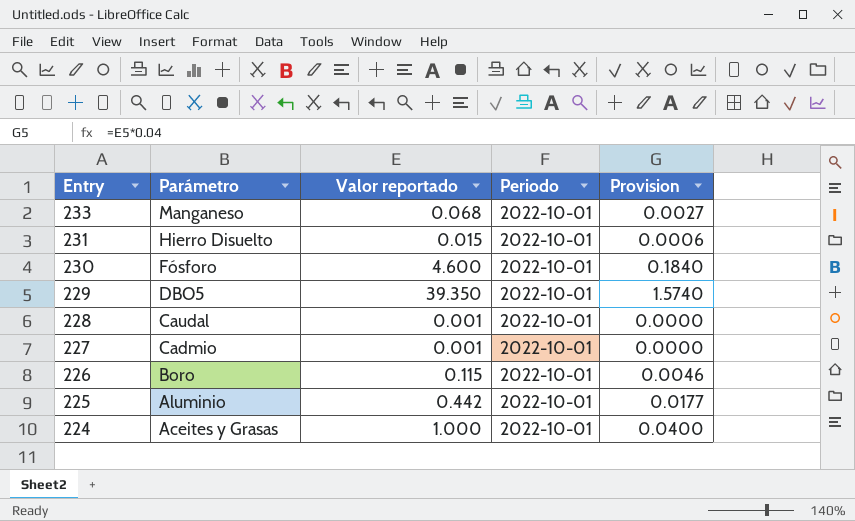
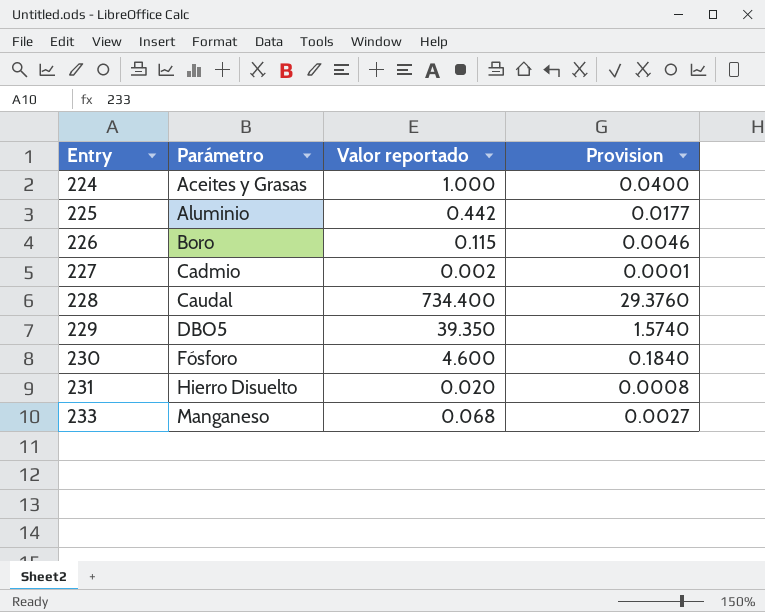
row order: Entry descending -> Entry ascending
column Periodo | position: 4 -> none
227 | Valor reportado: 0.001 -> 0.002
227 | Provision: 0.0000 -> 0.0001
228 | Valor reportado: 0.001 -> 734.400
228 | Provision: 0.0000 -> 29.3760
231 | Valor reportado: 0.015 -> 0.020
231 | Provision: 0.0006 -> 0.0008

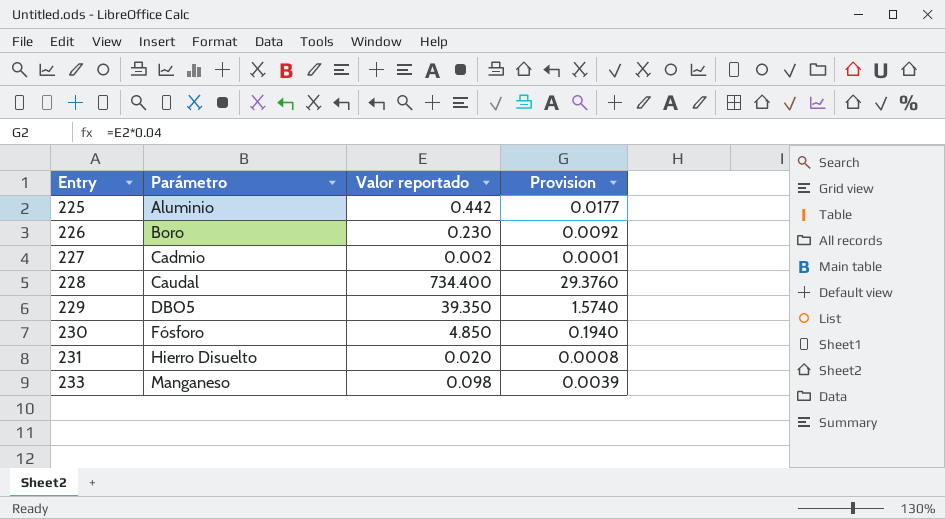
row 224: Aceites y Grasas | 1.000 | 0.0400 -> none
226 | Valor reportado: 0.115 -> 0.230
226 | Provision: 0.0046 -> 0.0092
230 | Valor reportado: 4.600 -> 4.850
230 | Provision: 0.1840 -> 0.1940
233 | Valor reportado: 0.068 -> 0.098
233 | Provision: 0.0027 -> 0.0039

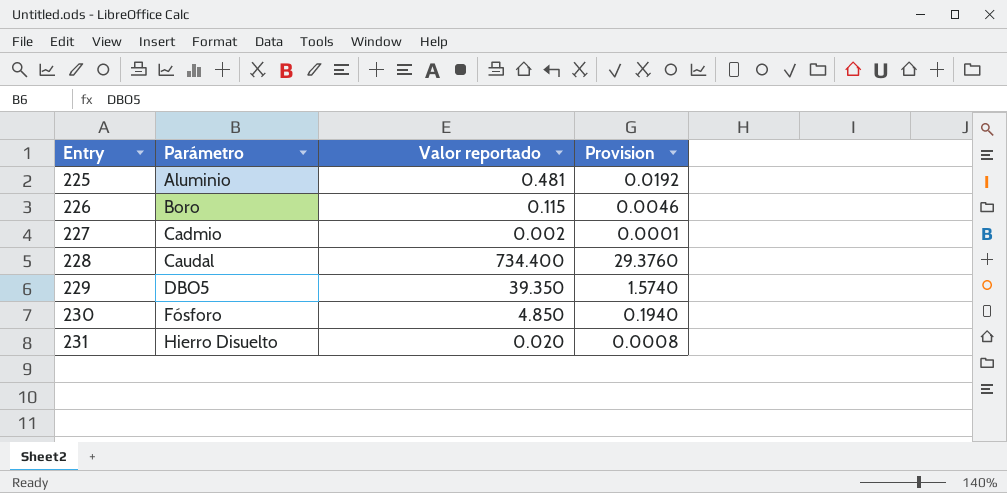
row 233: Manganeso | 0.098 | 0.0039 -> none
225 | Valor reportado: 0.442 -> 0.481
225 | Provision: 0.0177 -> 0.0192
226 | Valor reportado: 0.230 -> 0.115
226 | Provision: 0.0092 -> 0.0046

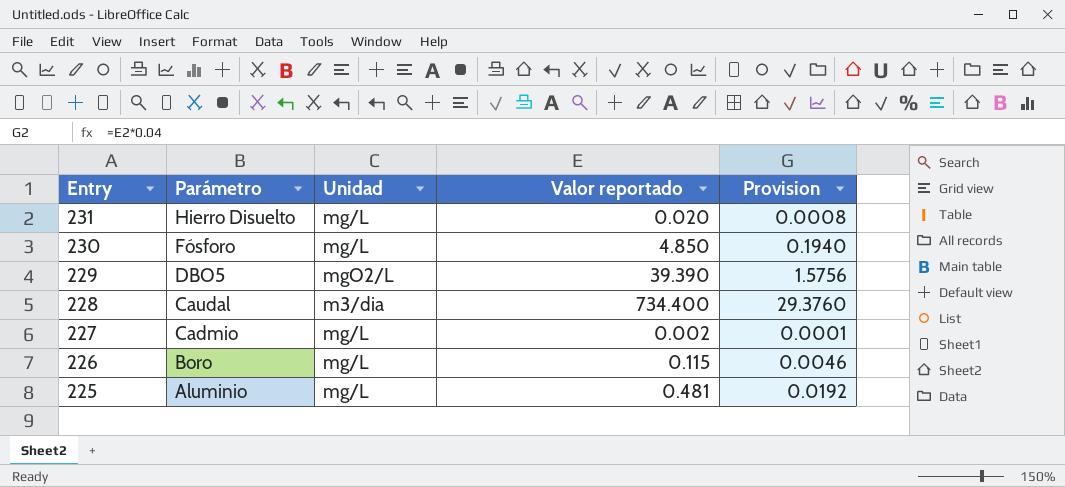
row order: Entry ascending -> Entry descending
column Unidad | position: none -> 3
229 | Valor reportado: 39.350 -> 39.390
229 | Provision: 1.5740 -> 1.5756

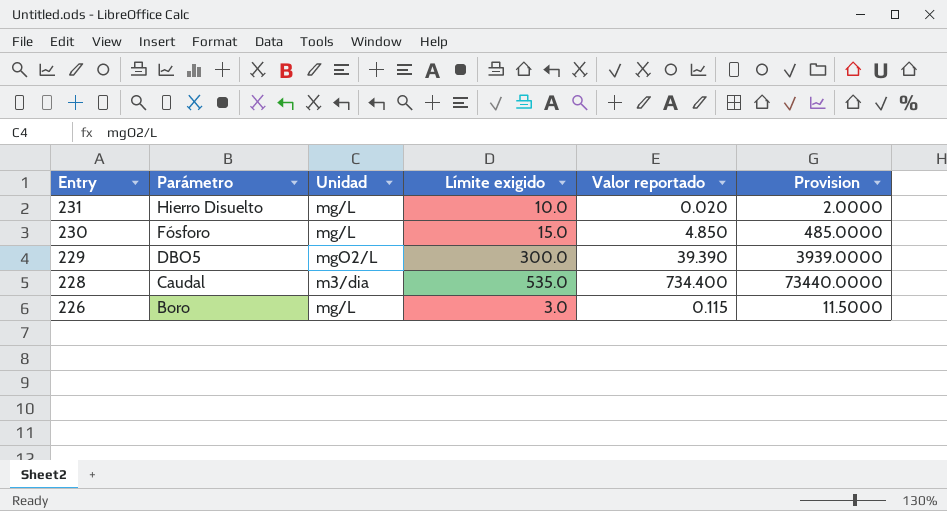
column Límite exigido | position: none -> 4
column Provision | formula: [Valor reportado] * 0.04 -> [Valor reportado] * 100
row 227: Cadmio | mg/L | 0.002 | 0.0001 -> none
row 225: Aluminio | mg/L | 0.481 | 0.0192 -> none

